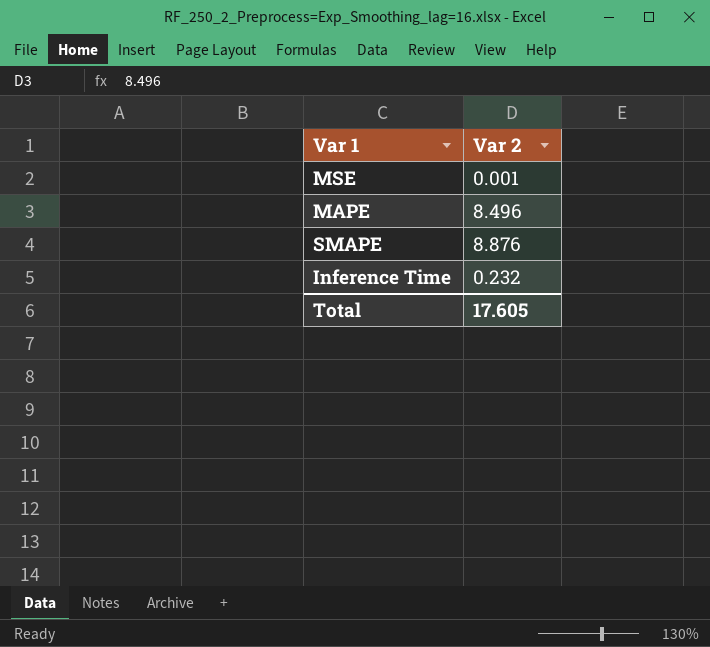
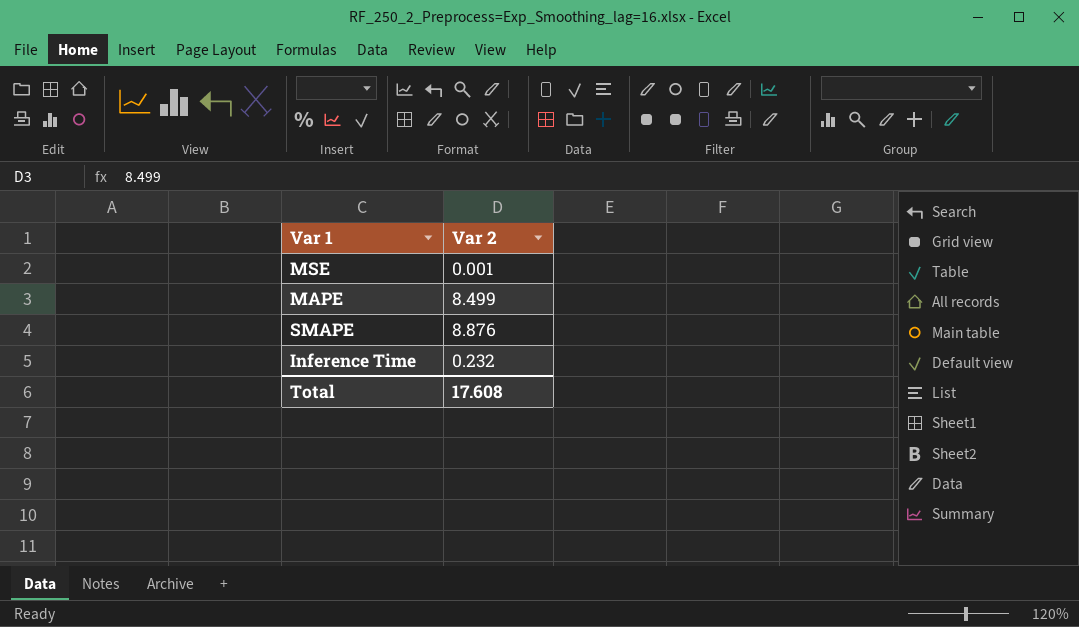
MAPE | Var 2: 8.496 -> 8.499
Total | Var 2: 17.605 -> 17.608

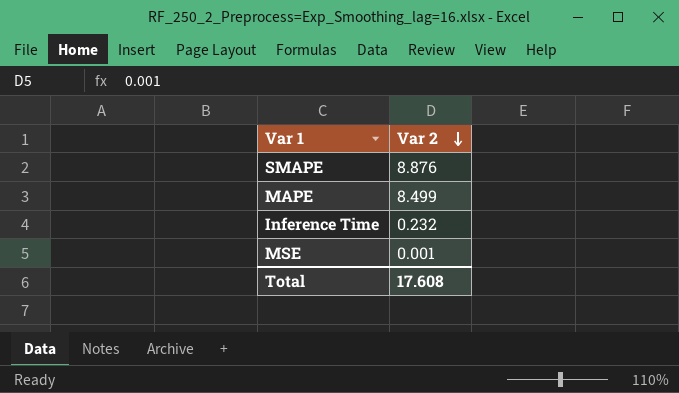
row order: none -> Var 2 descending

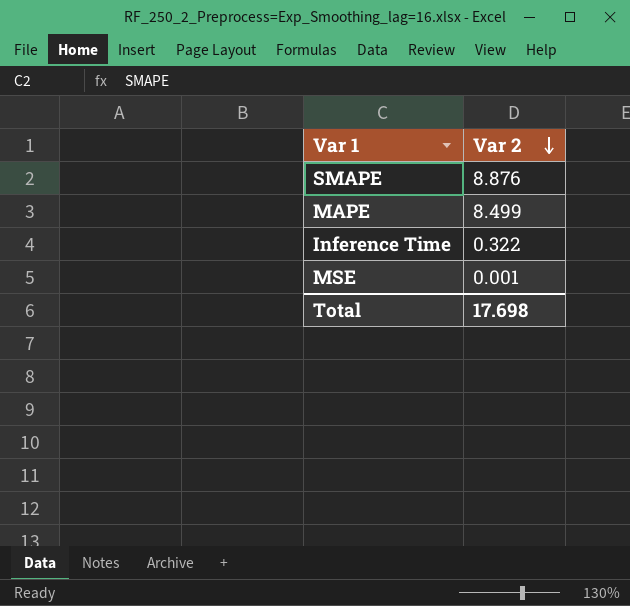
Inference Time | Var 2: 0.232 -> 0.322
Total | Var 2: 17.608 -> 17.698

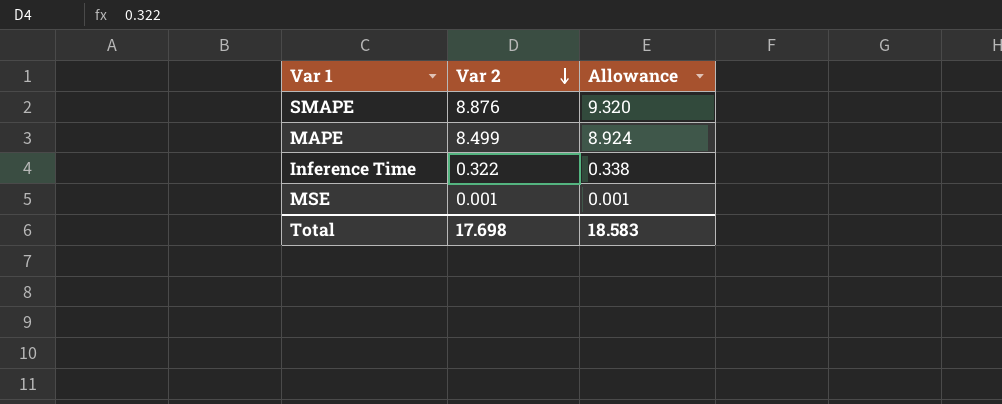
column Allowance | formula: none -> [Var 2] * 1.05

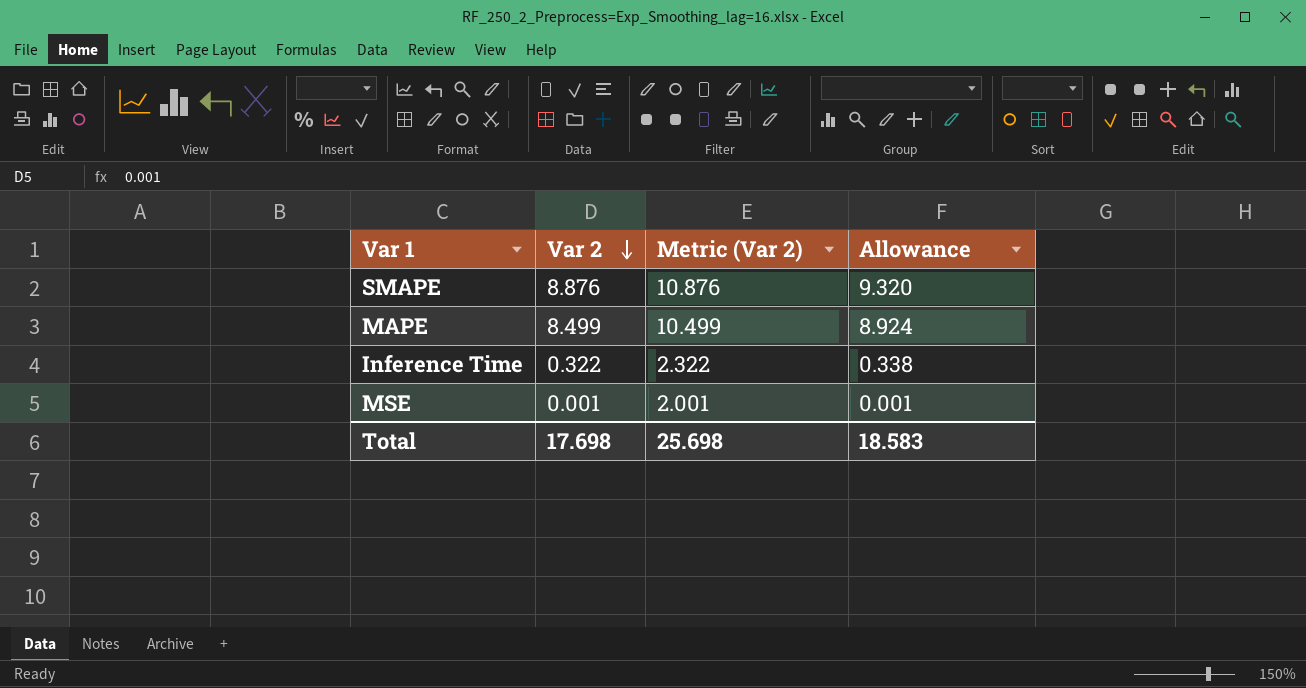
column Metric (Var 2) | formula: none -> [Var 2] + 2

